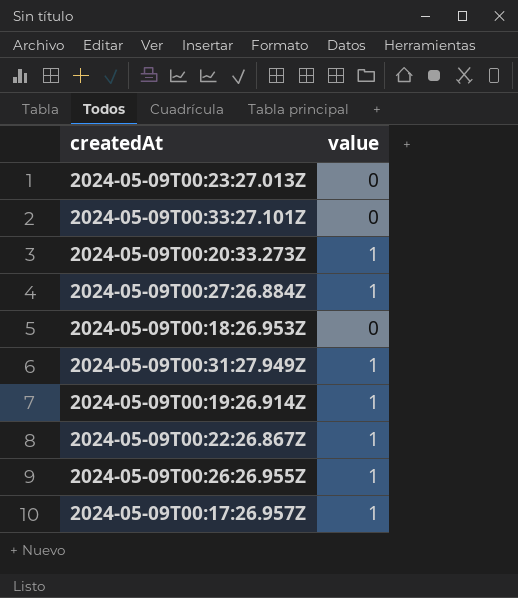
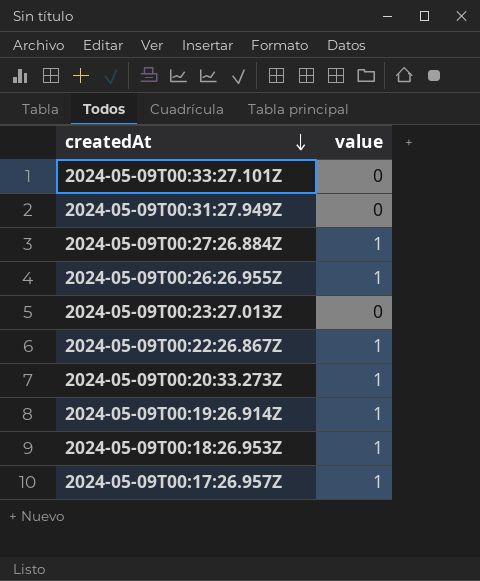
row order: none -> createdAt descending
2024-05-09T00:31:27.949Z | value: 1 -> 0
2024-05-09T00:18:26.953Z | value: 0 -> 1

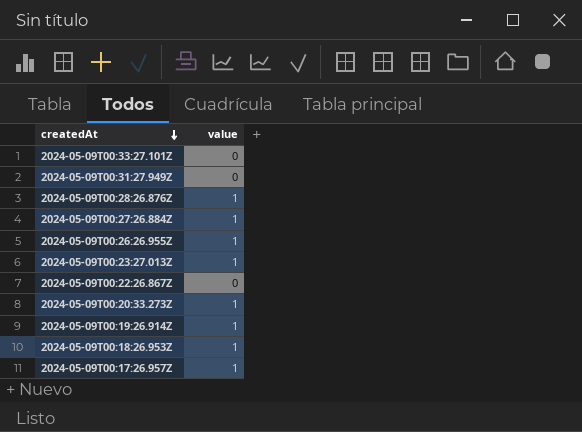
row 2024-05-09T00:28:26.876Z: none -> 1
2024-05-09T00:23:27.013Z | value: 0 -> 1
2024-05-09T00:22:26.867Z | value: 1 -> 0

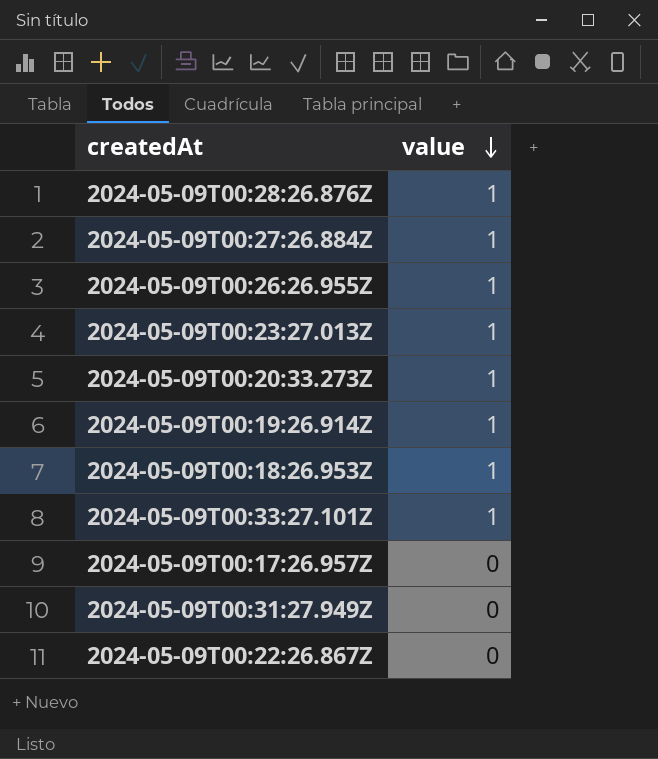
row order: createdAt descending -> value descending
2024-05-09T00:33:27.101Z | value: 0 -> 1
2024-05-09T00:17:26.957Z | value: 1 -> 0

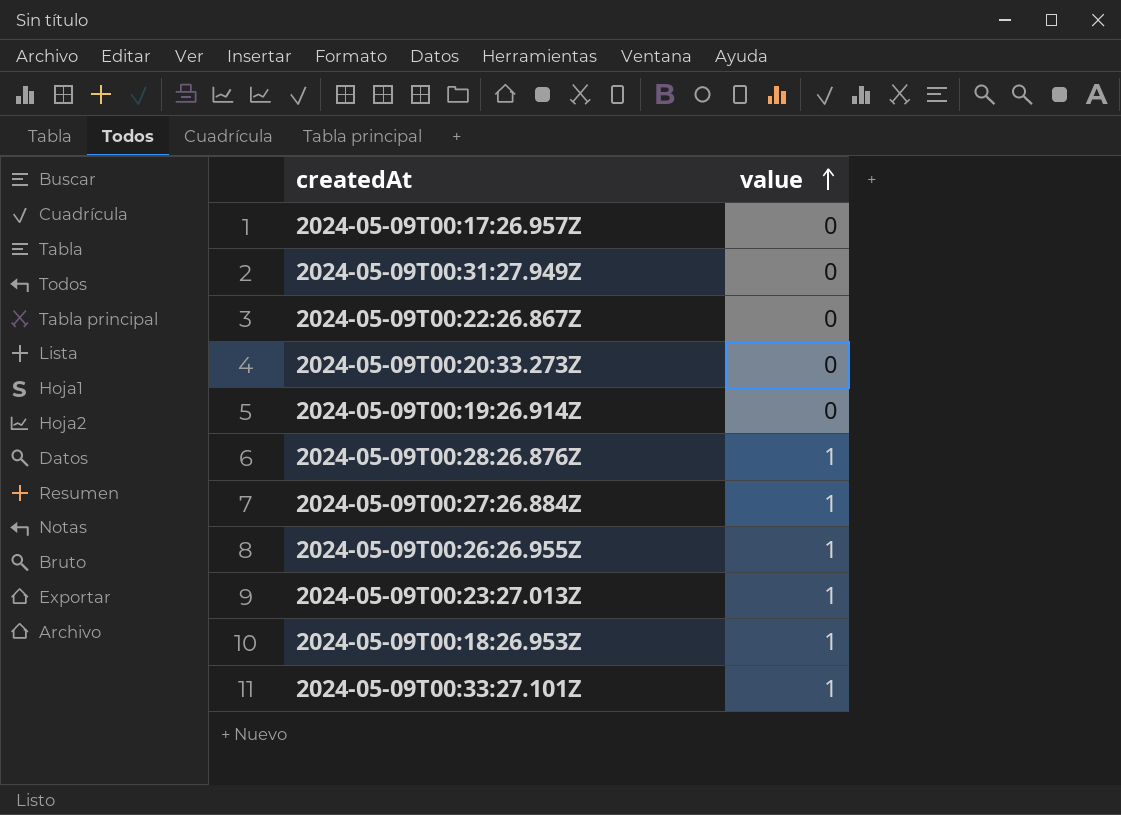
row order: value descending -> value ascending
2024-05-09T00:20:33.273Z | value: 1 -> 0
2024-05-09T00:19:26.914Z | value: 1 -> 0

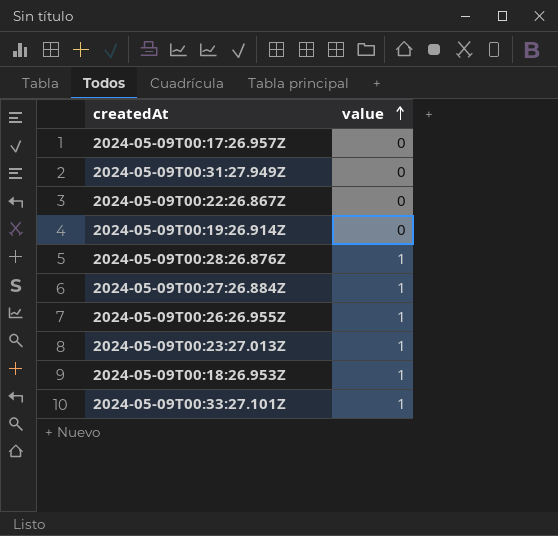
row 2024-05-09T00:20:33.273Z: 0 -> none

